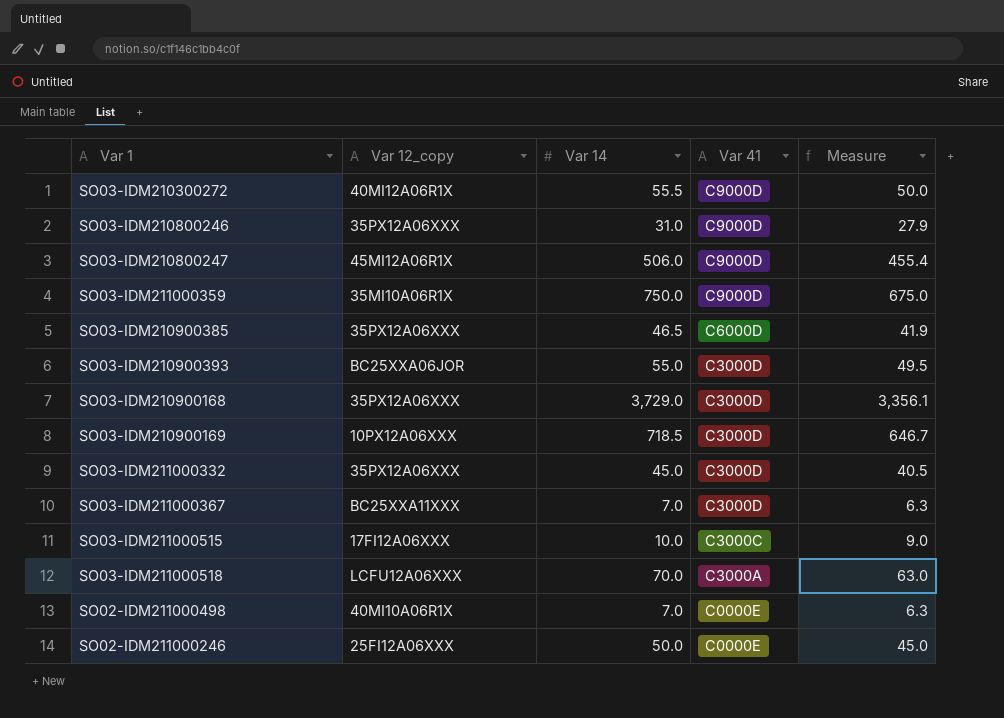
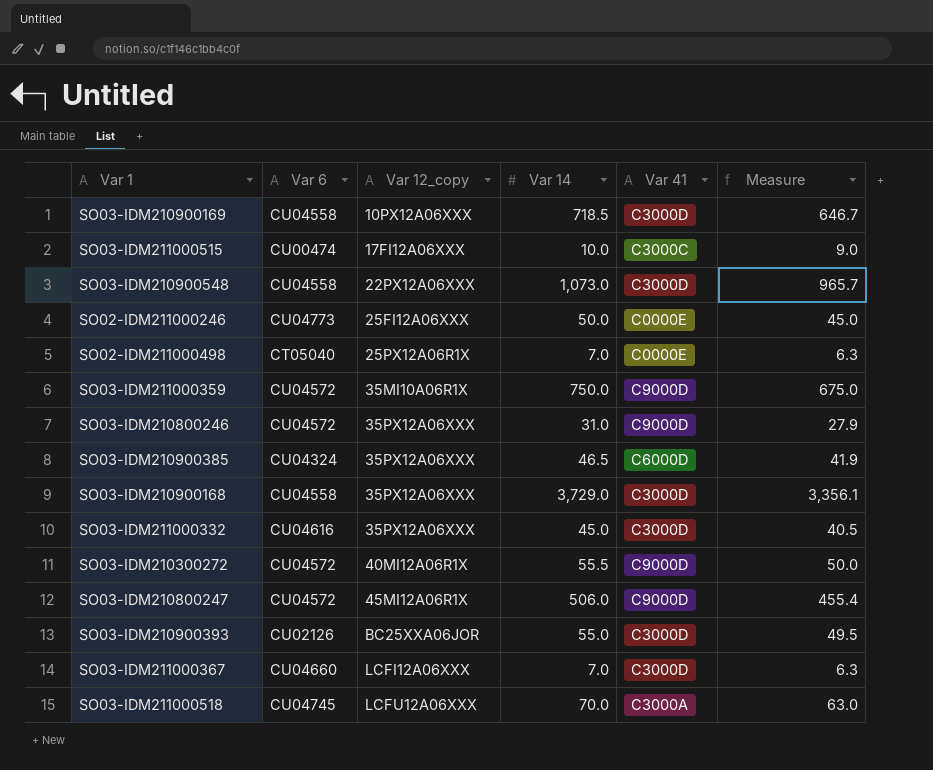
row order: Var 41 descending -> Var 12_copy ascending
column Var 6 | position: none -> 2
row SO03-IDM210900548: none -> CU04558 | 22PX12A06XXX | 1,073.0 | C3000D | 965.7
SO02-IDM211000498 | Var 12_copy: 40MI10A06R1X -> 25PX12A06R1X
SO03-IDM211000367 | Var 12_copy: BC25XXA11XXX -> LCFI12A06XXX

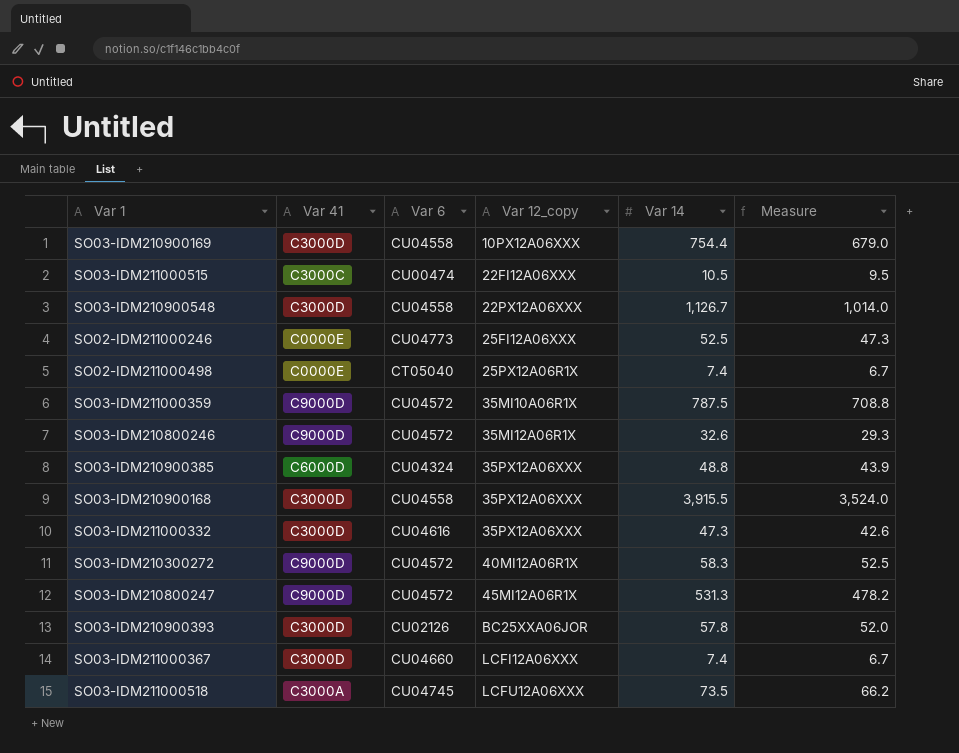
column Var 41 | position: 5 -> 2
SO03-IDM210900169 | Var 14: 718.5 -> 754.4
SO03-IDM210900169 | Measure: 646.7 -> 679.0
SO03-IDM211000515 | Var 12_copy: 17FI12A06XXX -> 22FI12A06XXX
SO03-IDM211000515 | Var 14: 10.0 -> 10.5
SO03-IDM211000515 | Measure: 9.0 -> 9.5
SO03-IDM210900548 | Var 14: 1,073.0 -> 1,126.7
SO03-IDM210900548 | Measure: 965.7 -> 1,014.0
SO02-IDM211000246 | Var 14: 50.0 -> 52.5
SO02-IDM211000246 | Measure: 45.0 -> 47.3
SO02-IDM211000498 | Var 14: 7.0 -> 7.4
SO02-IDM211000498 | Measure: 6.3 -> 6.7
SO03-IDM211000359 | Var 14: 750.0 -> 787.5
SO03-IDM211000359 | Measure: 675.0 -> 708.8
SO03-IDM210800246 | Var 12_copy: 35PX12A06XXX -> 35MI12A06R1X
SO03-IDM210800246 | Var 14: 31.0 -> 32.6
SO03-IDM210800246 | Measure: 27.9 -> 29.3
SO03-IDM210900385 | Var 14: 46.5 -> 48.8
SO03-IDM210900385 | Measure: 41.9 -> 43.9
SO03-IDM210900168 | Var 14: 3,729.0 -> 3,915.5
SO03-IDM210900168 | Measure: 3,356.1 -> 3,524.0
SO03-IDM211000332 | Var 14: 45.0 -> 47.3
SO03-IDM211000332 | Measure: 40.5 -> 42.6
SO03-IDM210300272 | Var 14: 55.5 -> 58.3
SO03-IDM210300272 | Measure: 50.0 -> 52.5
SO03-IDM210800247 | Var 14: 506.0 -> 531.3
SO03-IDM210800247 | Measure: 455.4 -> 478.2
SO03-IDM210900393 | Var 14: 55.0 -> 57.8
SO03-IDM210900393 | Measure: 49.5 -> 52.0
SO03-IDM211000367 | Var 14: 7.0 -> 7.4
SO03-IDM211000367 | Measure: 6.3 -> 6.7
SO03-IDM211000518 | Var 14: 70.0 -> 73.5
SO03-IDM211000518 | Measure: 63.0 -> 66.2

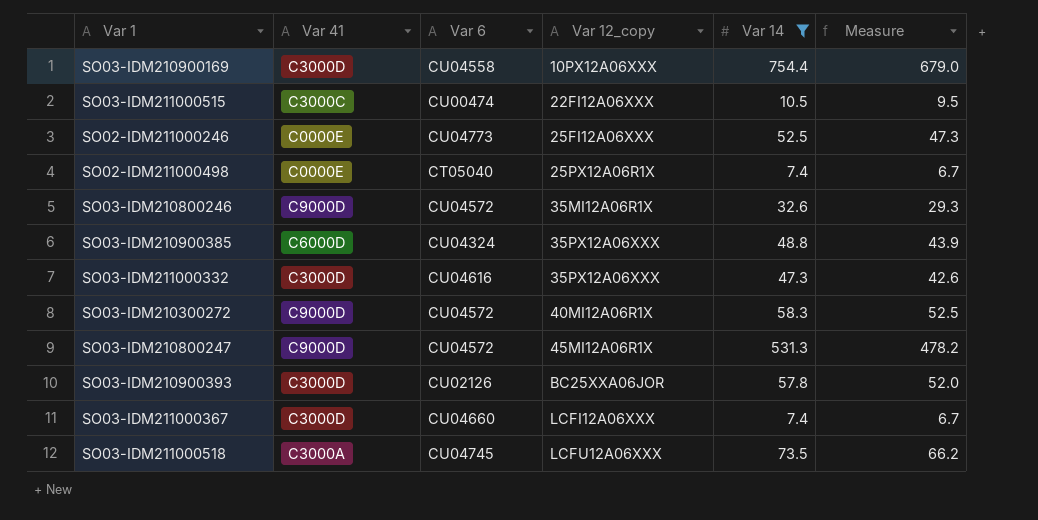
filter: none -> Var 14 <= 754.4

